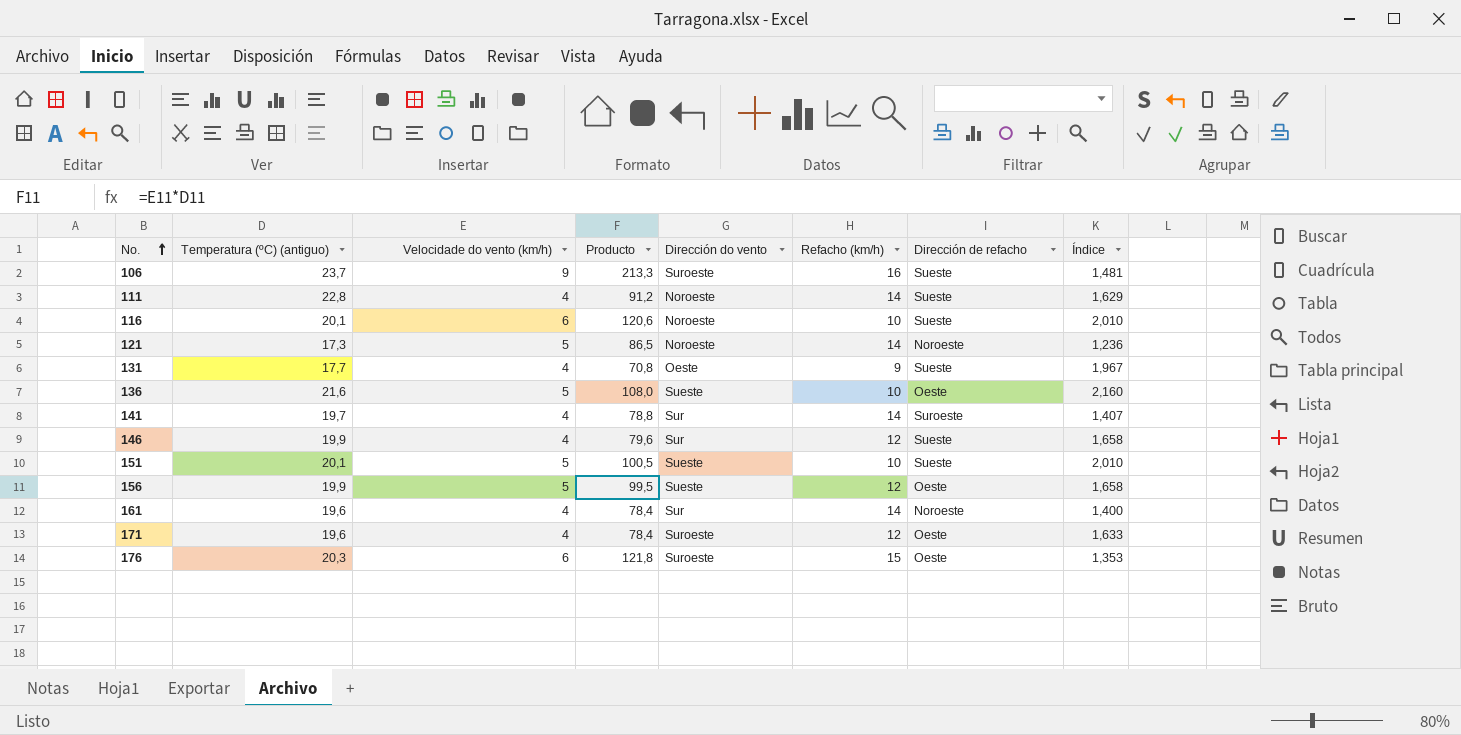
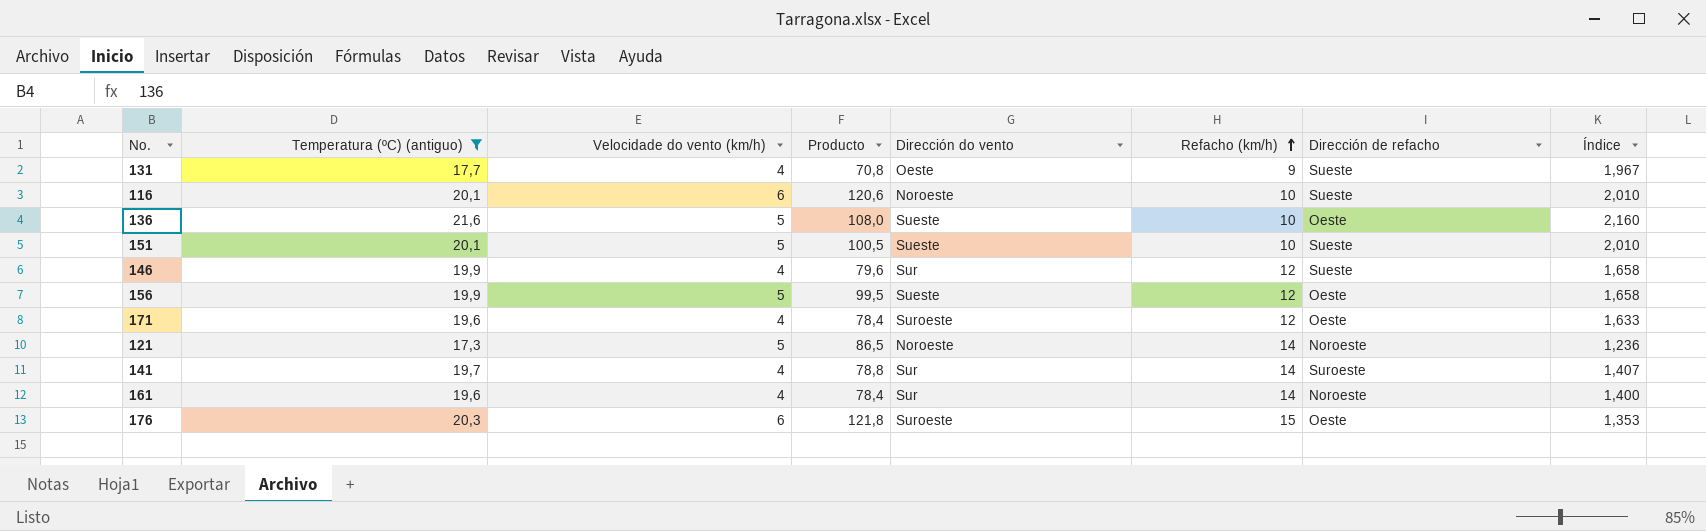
filter: none -> Temperatura (ºC) (antiguo) <= 21,6
row order: No. ascending -> Refacho (km/h) ascending

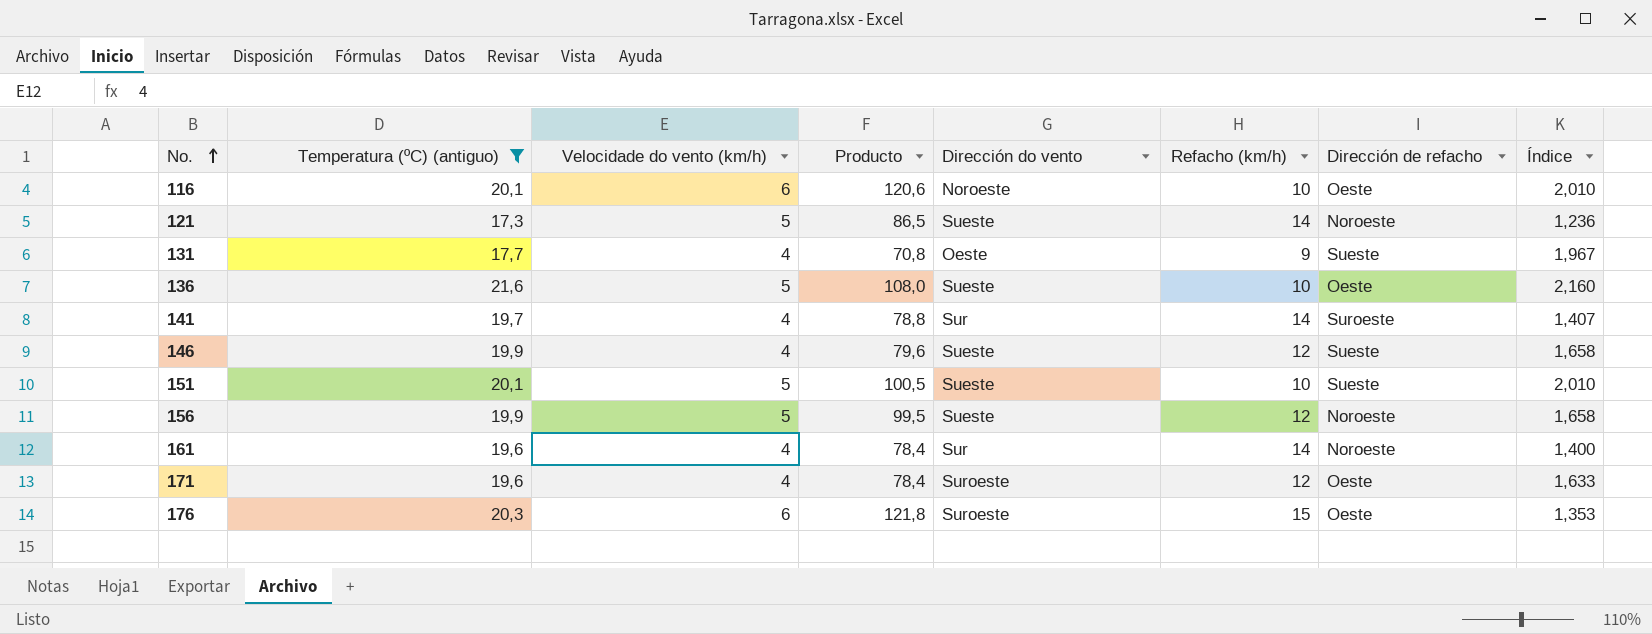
row order: Refacho (km/h) ascending -> No. ascending
116 | Dirección de refacho: Sueste -> Oeste
121 | Dirección do vento: Noroeste -> Sueste
146 | Dirección do vento: Sur -> Sueste
156 | Dirección de refacho: Oeste -> Noroeste

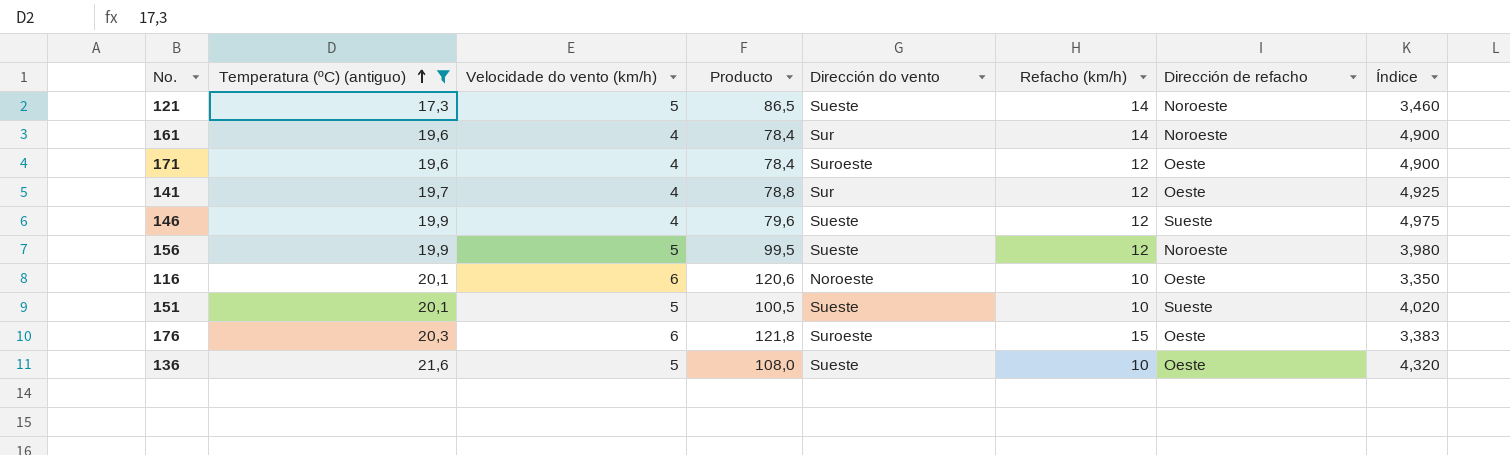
row order: No. ascending -> Temperatura (ºC) (antiguo) ascending
column Índice | formula: [Temperatura (ºC) (antiguo)] / [Refacho (km/h)] -> [Temperatura (ºC) (antiguo)] / [Velocidade do vento (km/h)]
row 131: 17,7 | 4 | 70,8 | Oeste | 9 | Sueste | 1,967 -> none
141 | Refacho (km/h): 14 -> 12
141 | Dirección de refacho: Suroeste -> Oeste

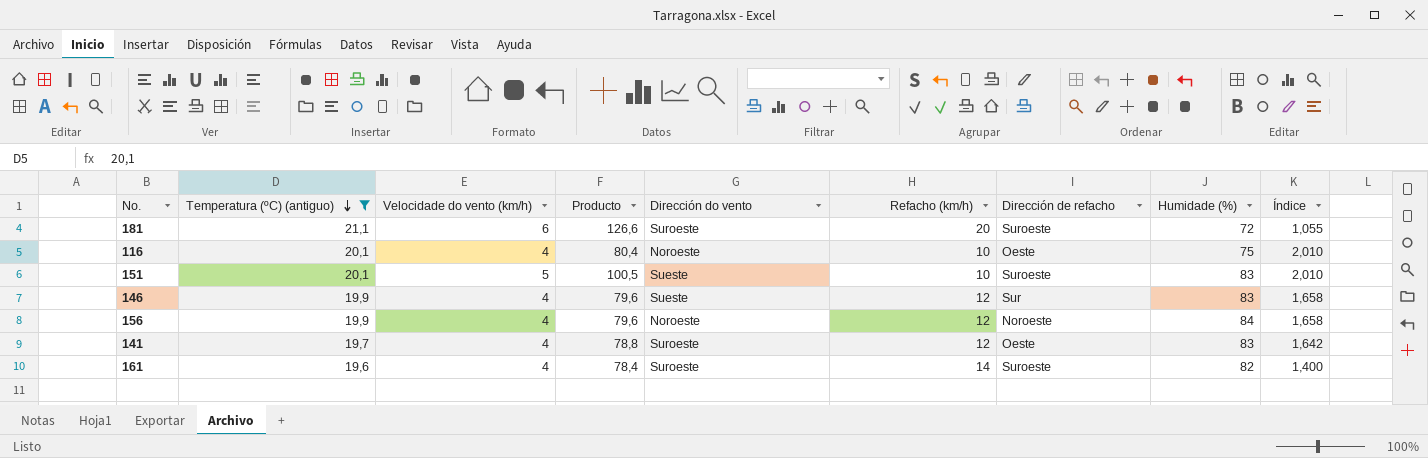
row order: Temperatura (ºC) (antiguo) ascending -> Temperatura (ºC) (antiguo) descending
column Humidade (%) | position: none -> 8
column Índice | formula: [Temperatura (ºC) (antiguo)] / [Velocidade do vento (km/h)] -> [Temperatura (ºC) (antiguo)] / [Refacho (km/h)]
row 121: 17,3 | 5 | 86,5 | Sueste | 14 | Noroeste | 3,460 -> none
row 171: 19,6 | 4 | 78,4 | Suroeste | 12 | Oeste | 4,900 -> none
row 176: 20,3 | 6 | 121,8 | Suroeste | 15 | Oeste | 3,383 -> none
row 136: 21,6 | 5 | 108,0 | Sueste | 10 | Oeste | 4,320 -> none
row 181: none -> 21,1 | 6 | 126,6 | Suroeste | 20 | Suroeste | 72 | 1,055
116 | Velocidade do vento (km/h): 6 -> 4
116 | Producto: 120,6 -> 80,4
151 | Dirección de refacho: Sueste -> Suroeste
146 | Dirección de refacho: Sueste -> Sur
156 | Velocidade do vento (km/h): 5 -> 4
156 | Producto: 99,5 -> 79,6
156 | Dirección do vento: Sueste -> Noroeste
141 | Dirección do vento: Sur -> Suroeste
161 | Dirección do vento: Sur -> Suroeste
161 | Dirección de refacho: Noroeste -> Suroeste

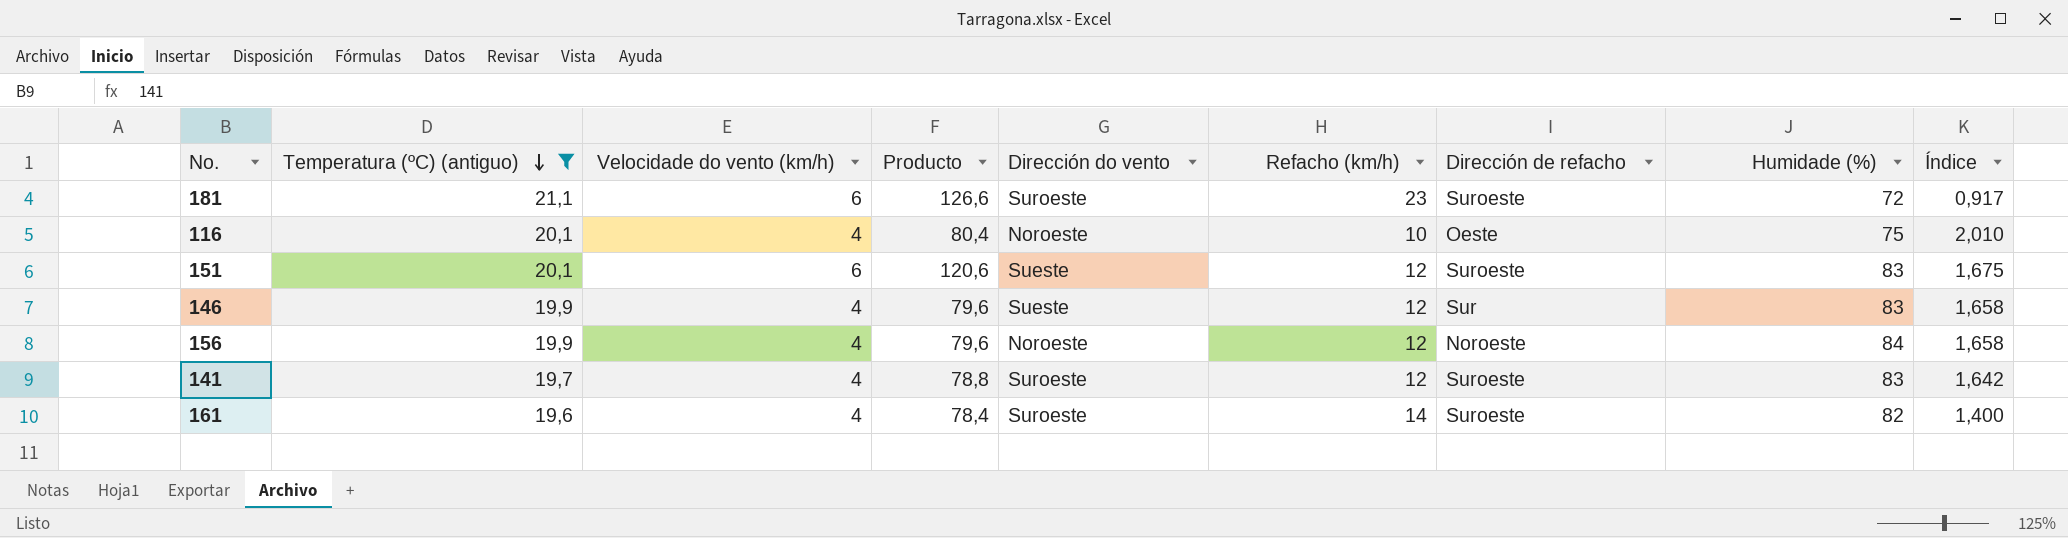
181 | Refacho (km/h): 20 -> 23
181 | Índice: 1,055 -> 0,917
151 | Velocidade do vento (km/h): 5 -> 6
151 | Producto: 100,5 -> 120,6
151 | Refacho (km/h): 10 -> 12
151 | Índice: 2,010 -> 1,675
141 | Dirección de refacho: Oeste -> Suroeste

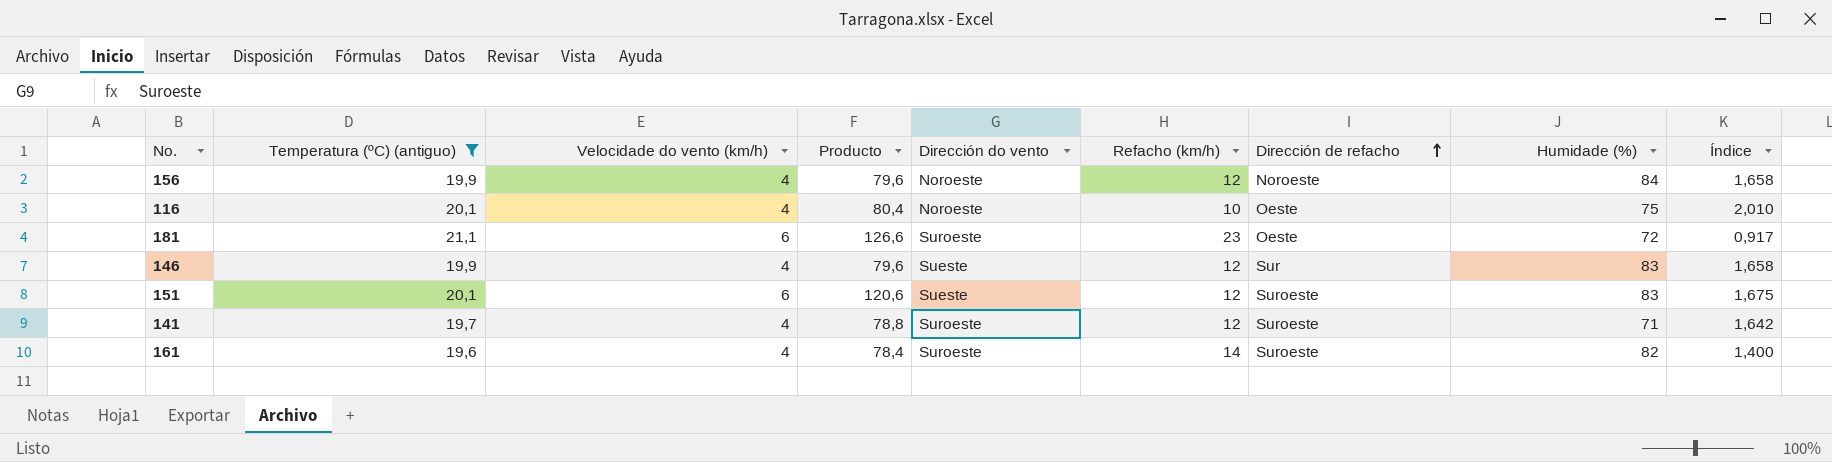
row order: Temperatura (ºC) (antiguo) descending -> Dirección de refacho ascending
181 | Dirección de refacho: Suroeste -> Oeste
141 | Humidade (%): 83 -> 71

